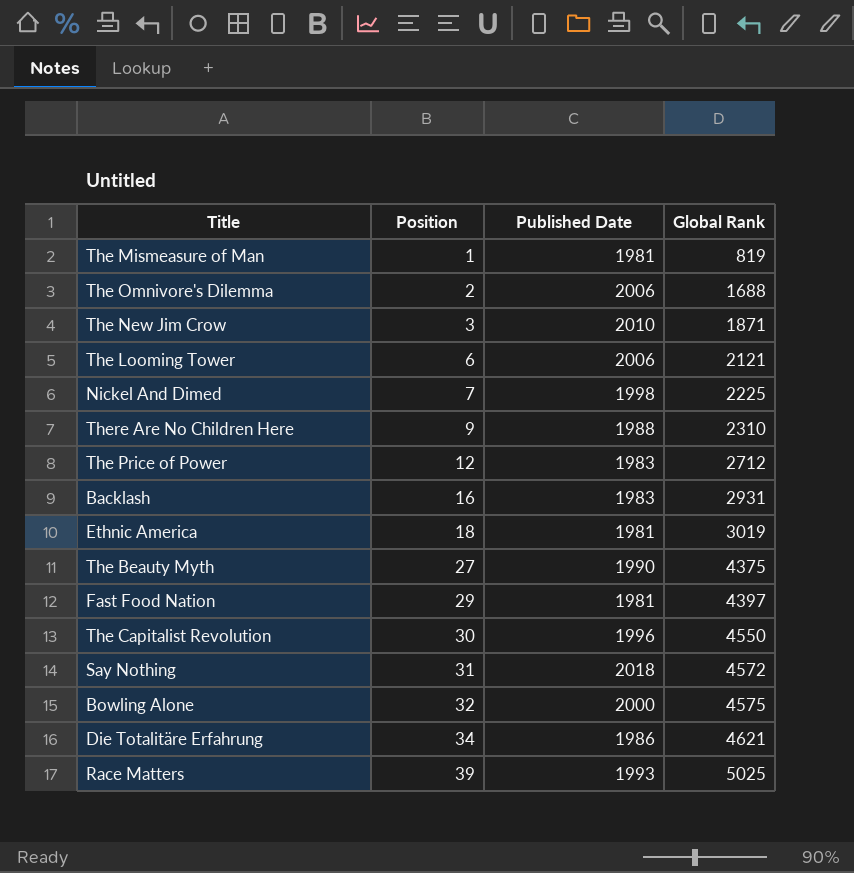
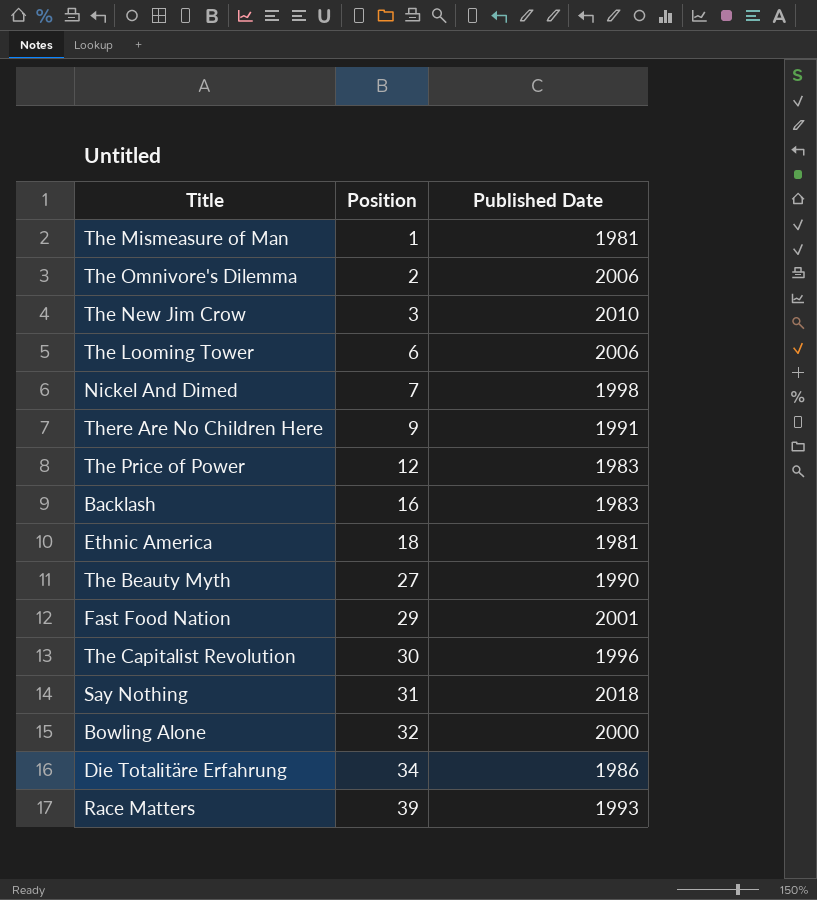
column Global Rank | position: 4 -> none
There Are No Children Here | Published Date: 1988 -> 1991
Fast Food Nation | Published Date: 1981 -> 2001

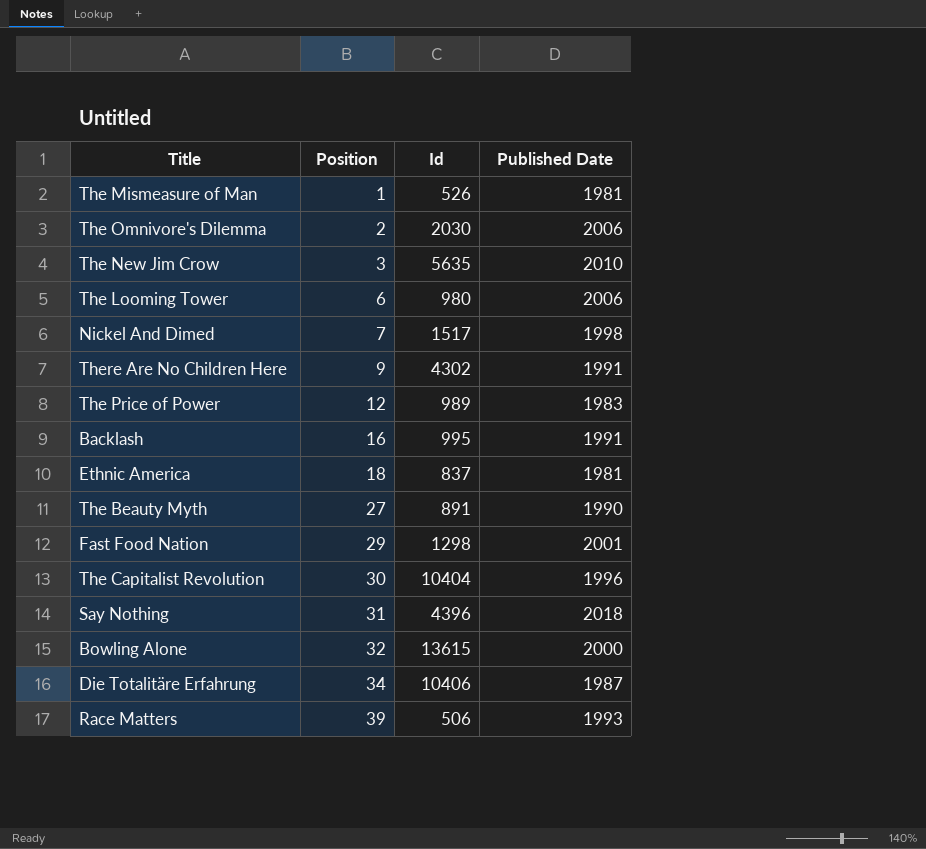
column Id | position: none -> 3
Backlash | Published Date: 1983 -> 1991
Die Totalitäre Erfahrung | Published Date: 1986 -> 1987

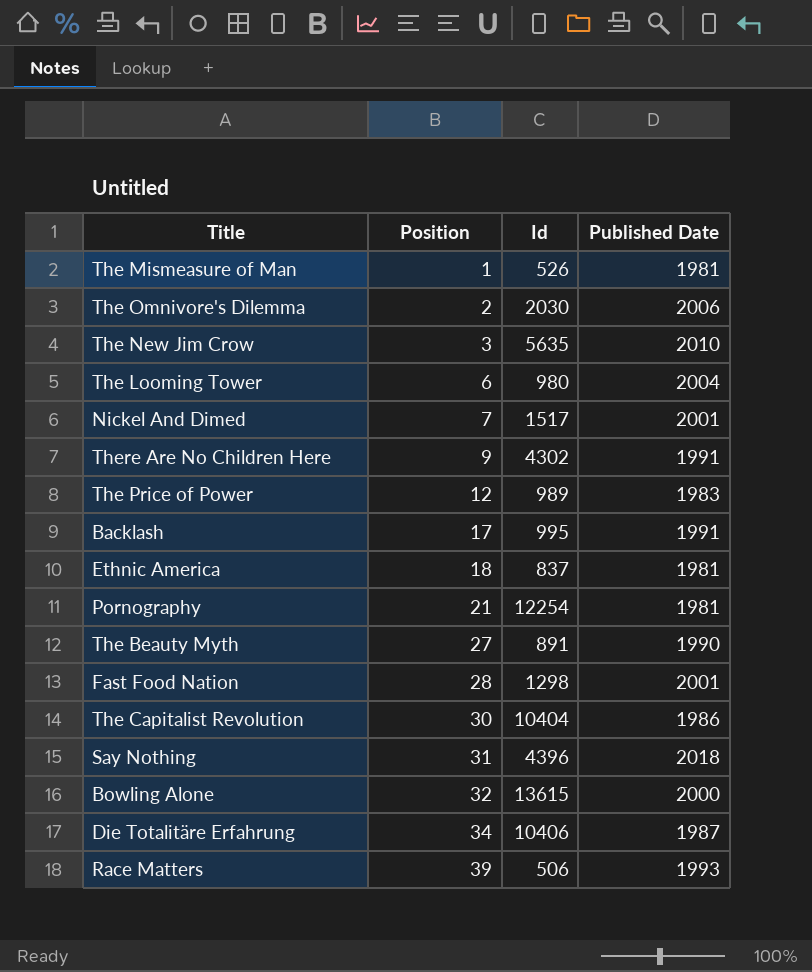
The Looming Tower | Published Date: 2006 -> 2004
Nickel And Dimed | Published Date: 1998 -> 2001
Backlash | Position: 16 -> 17
row Pornography: none -> 21 | 12254 | 1981
Fast Food Nation | Position: 29 -> 28
The Capitalist Revolution | Published Date: 1996 -> 1986

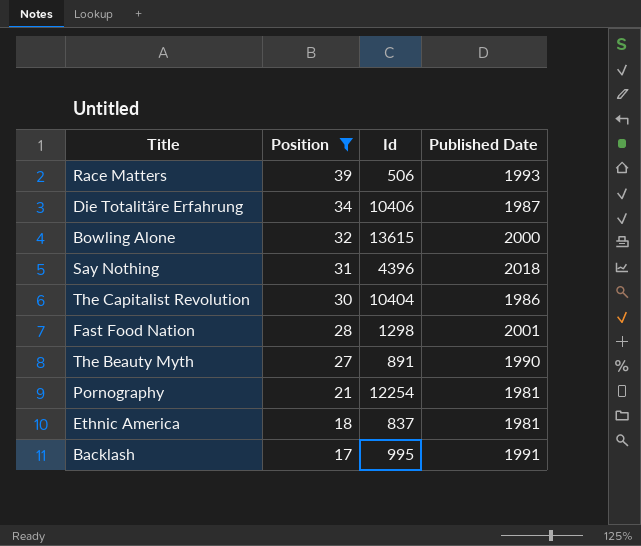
filter: none -> Position >= 17
row order: Position ascending -> Position descending

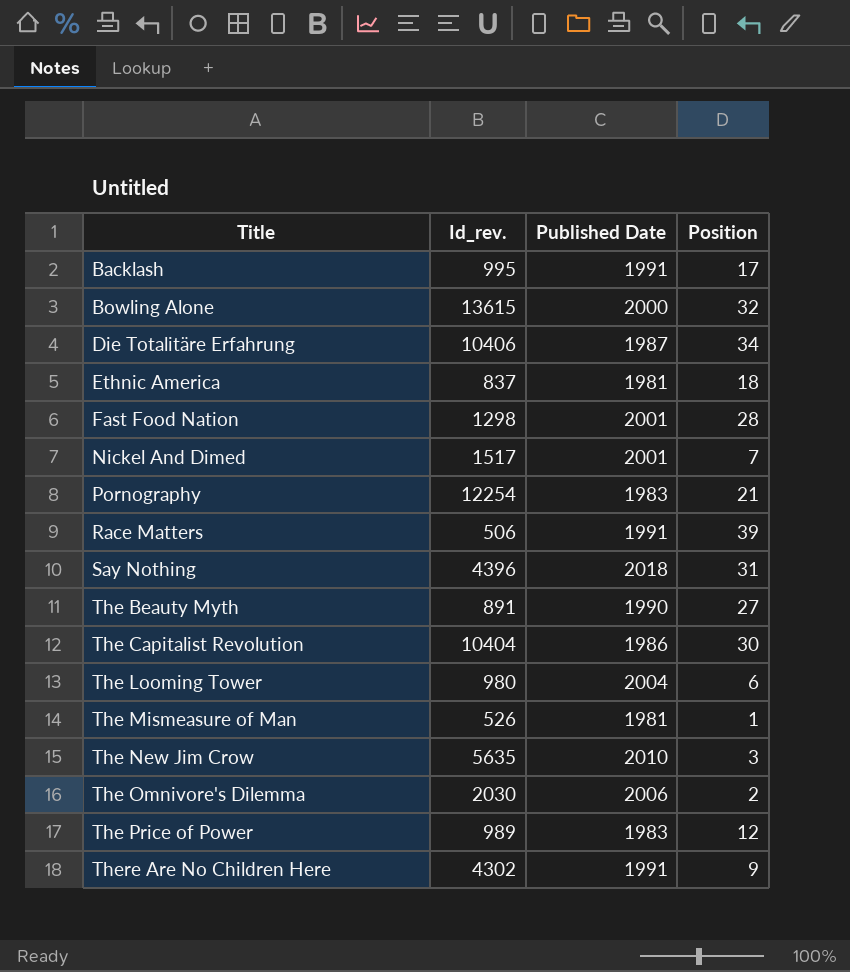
filter: Position >= 17 -> none
row order: Position descending -> Title ascending
column name: Id -> Id_rev.
column Position | position: 2 -> 4
Pornography | Published Date: 1981 -> 1983
Race Matters | Published Date: 1993 -> 1991

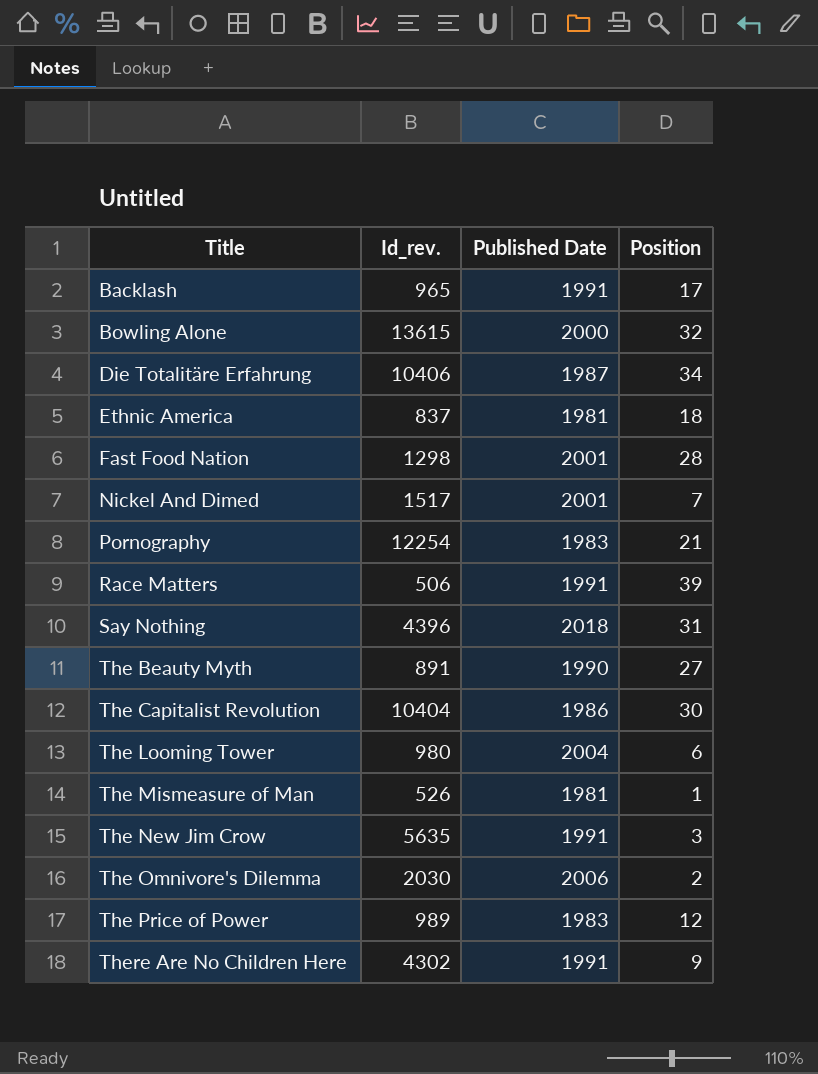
Backlash | Id_rev.: 995 -> 965
The New Jim Crow | Published Date: 2010 -> 1991

